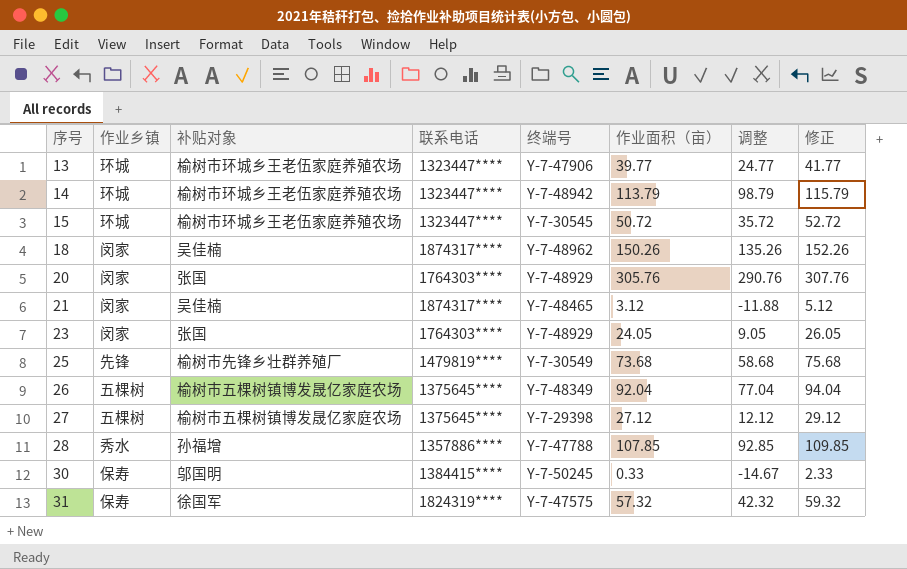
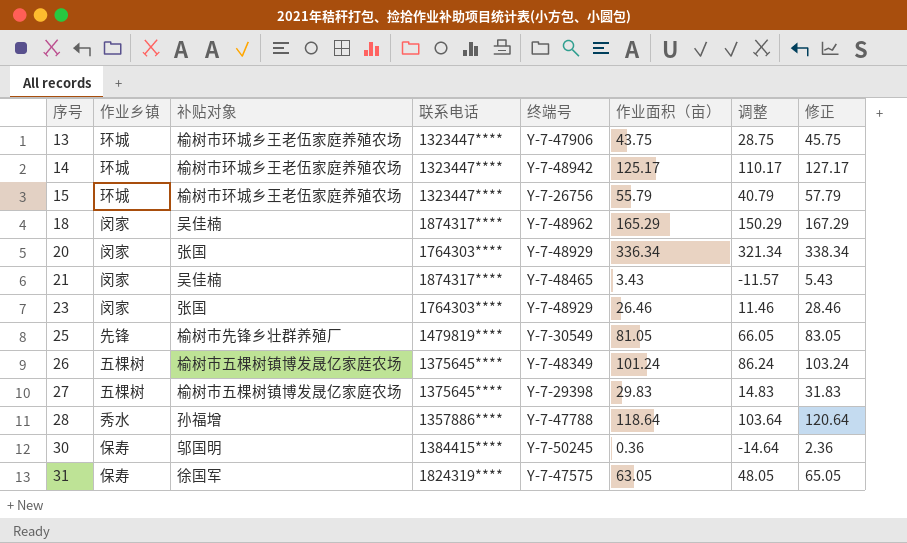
13 | 作业面积（亩）: 39.77 -> 43.75
13 | 调整: 24.77 -> 28.75
13 | 修正: 41.77 -> 45.75
14 | 作业面积（亩）: 113.79 -> 125.17
14 | 调整: 98.79 -> 110.17
14 | 修正: 115.79 -> 127.17
15 | 终端号: Y-7-30545 -> Y-7-26756
15 | 作业面积（亩）: 50.72 -> 55.79
15 | 调整: 35.72 -> 40.79
15 | 修正: 52.72 -> 57.79
18 | 作业面积（亩）: 150.26 -> 165.29
18 | 调整: 135.26 -> 150.29
18 | 修正: 152.26 -> 167.29
20 | 作业面积（亩）: 305.76 -> 336.34
20 | 调整: 290.76 -> 321.34
20 | 修正: 307.76 -> 338.34
21 | 作业面积（亩）: 3.12 -> 3.43
21 | 调整: -11.88 -> -11.57
21 | 修正: 5.12 -> 5.43
23 | 作业面积（亩）: 24.05 -> 26.46
23 | 调整: 9.05 -> 11.46
23 | 修正: 26.05 -> 28.46
25 | 作业面积（亩）: 73.68 -> 81.05
25 | 调整: 58.68 -> 66.05
25 | 修正: 75.68 -> 83.05
26 | 作业面积（亩）: 92.04 -> 101.24
26 | 调整: 77.04 -> 86.24
26 | 修正: 94.04 -> 103.24
27 | 作业面积（亩）: 27.12 -> 29.83
27 | 调整: 12.12 -> 14.83
27 | 修正: 29.12 -> 31.83
28 | 作业面积（亩）: 107.85 -> 118.64
28 | 调整: 92.85 -> 103.64
28 | 修正: 109.85 -> 120.64
30 | 作业面积（亩）: 0.33 -> 0.36
30 | 调整: -14.67 -> -14.64
30 | 修正: 2.33 -> 2.36
31 | 作业面积（亩）: 57.32 -> 63.05
31 | 调整: 42.32 -> 48.05
31 | 修正: 59.32 -> 65.05

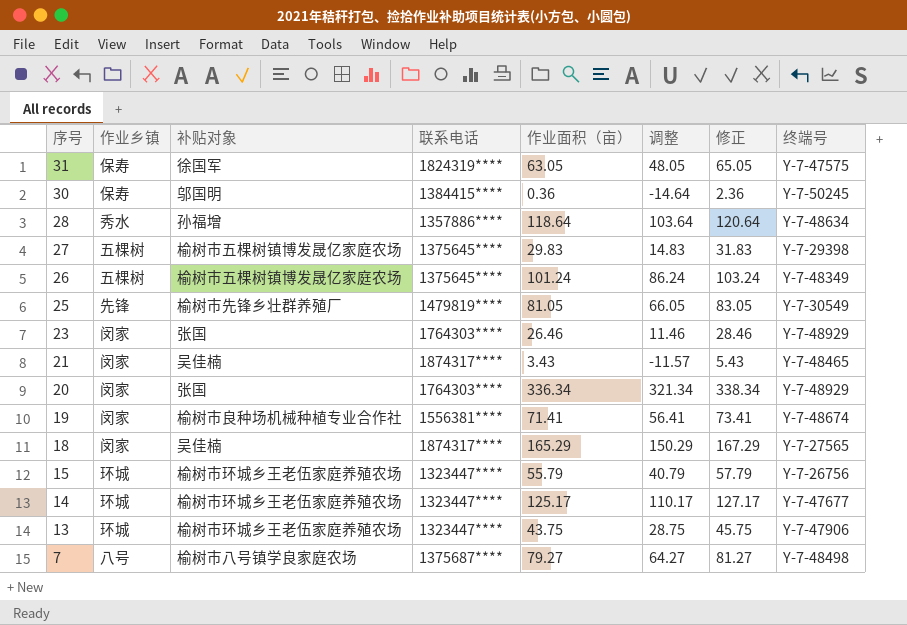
row order: 序号 ascending -> 序号 descending
column 终端号 | position: 5 -> 8
28 | 终端号: Y-7-47788 -> Y-7-48634
row 19: none -> 闵家 | 榆树市良种场机械种植专业合作社 | 1556381**** | 71.41 | 56.41 | 73.41 | Y-7-48674
18 | 终端号: Y-7-48962 -> Y-7-27565
14 | 终端号: Y-7-48942 -> Y-7-47677
row 7: none -> 八号 | 榆树市八号镇学良家庭农场 | 1375687**** | 79.27 | 64.27 | 81.27 | Y-7-48498

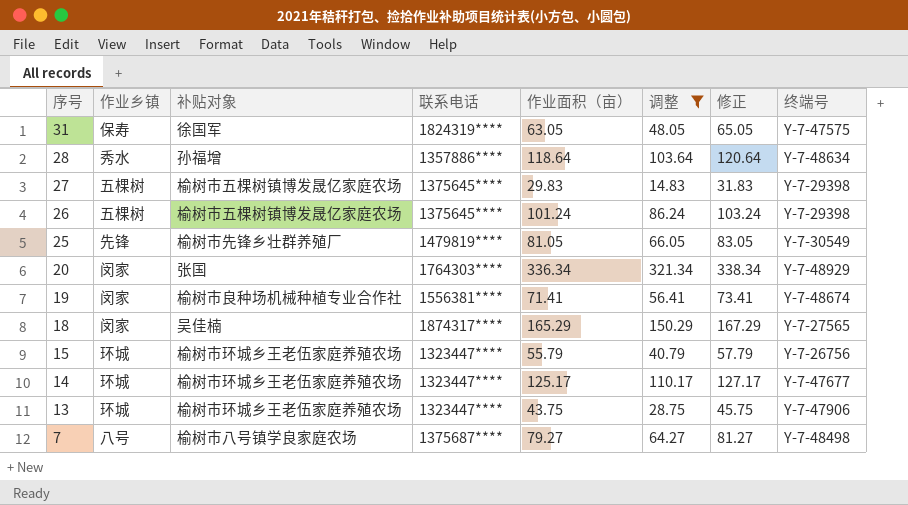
filter: none -> 调整 >= 14.83
26 | 终端号: Y-7-48349 -> Y-7-29398

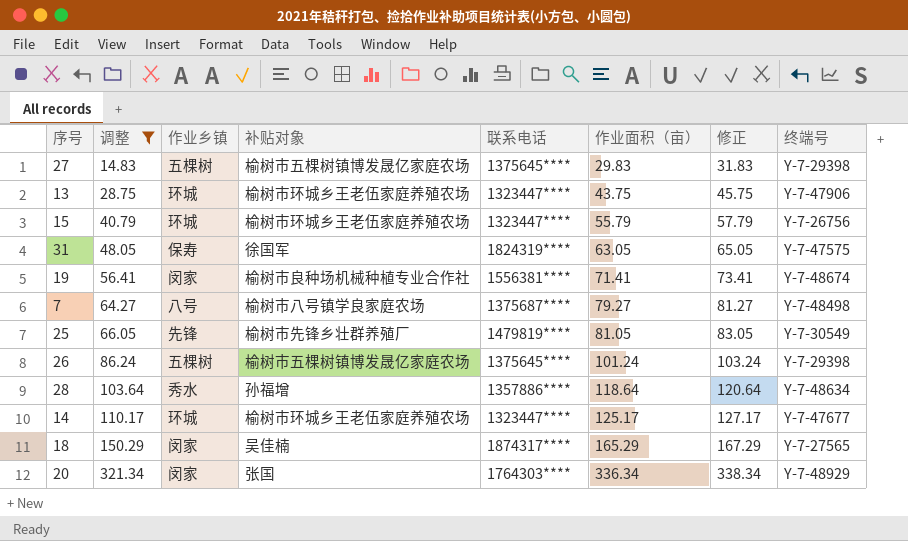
row order: 序号 descending -> 调整 ascending
column 调整 | position: 6 -> 2

